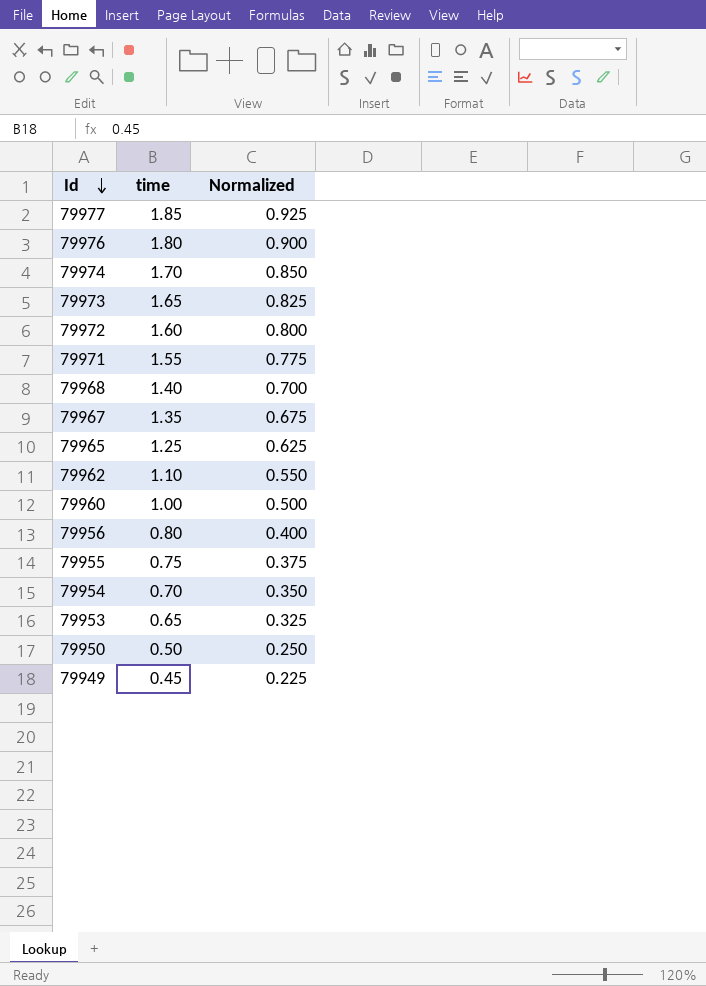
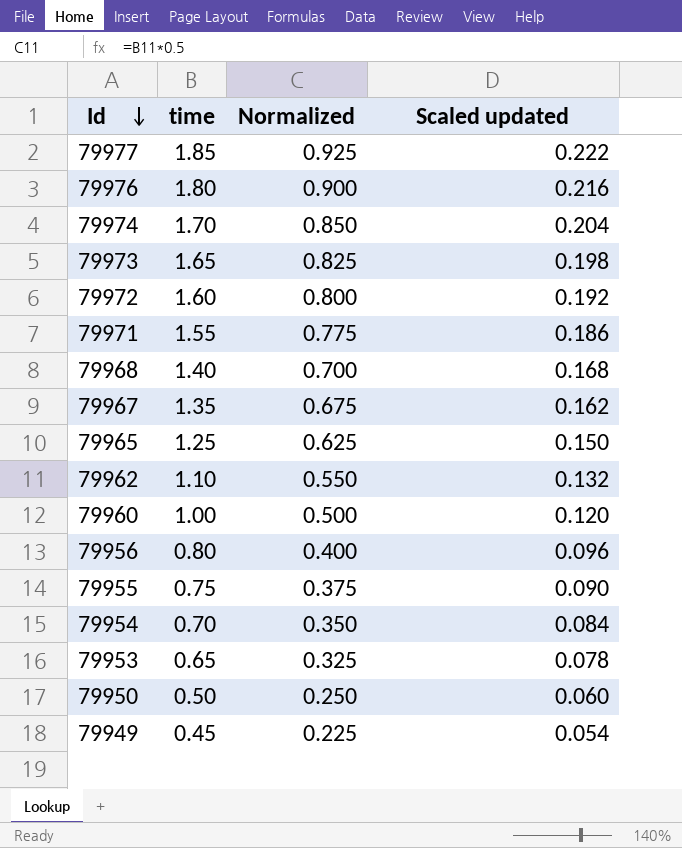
column Scaled updated | formula: none -> [time] * 0.12

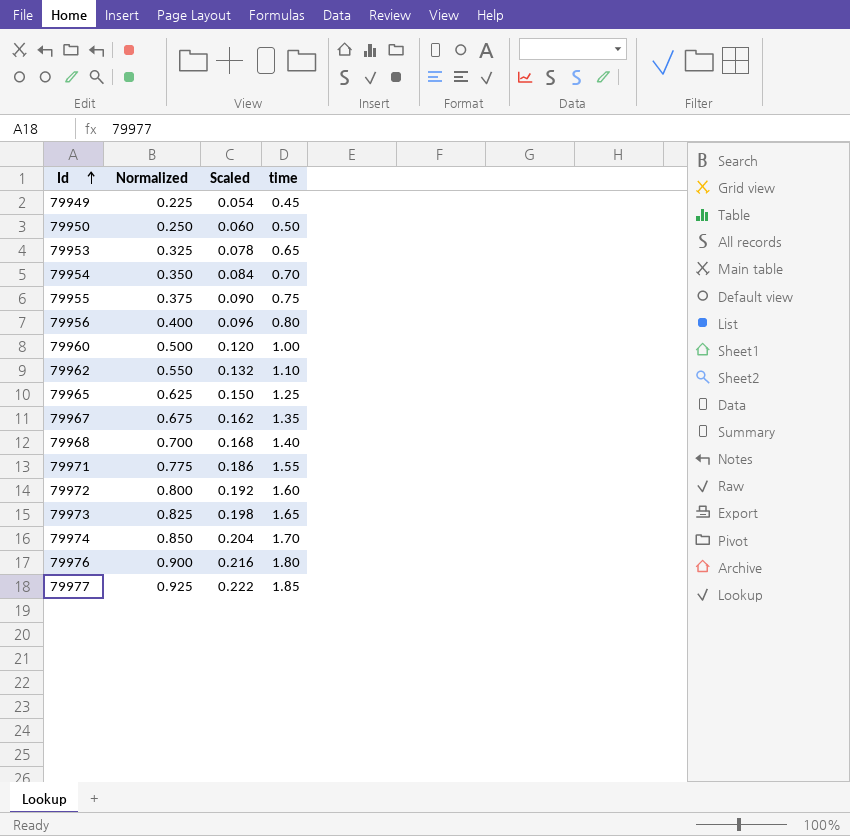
row order: Id descending -> Id ascending
column name: Scaled updated -> Scaled
column time | position: 2 -> 4

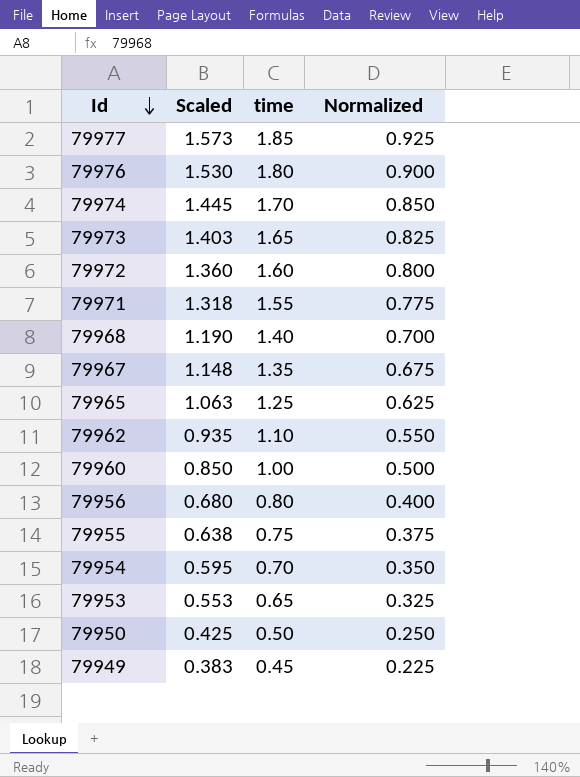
row order: Id ascending -> Id descending
column Scaled | formula: [time] * 0.12 -> [time] * 0.85
column Normalized | position: 2 -> 4

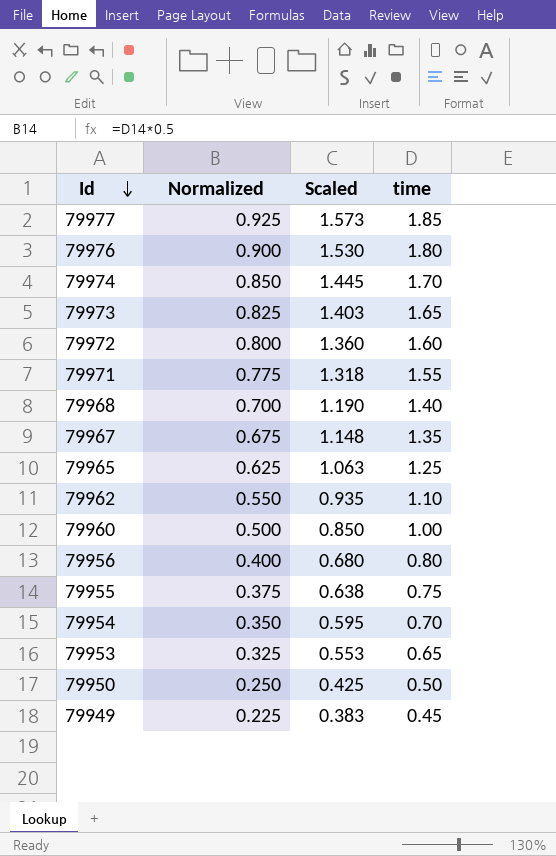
column Normalized | position: 4 -> 2

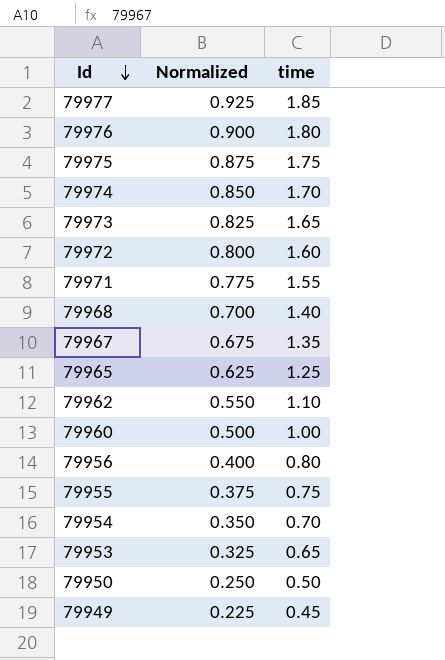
column Scaled | formula: [time] * 0.85 -> none
row 79975: none -> 0.875 | 1.75

